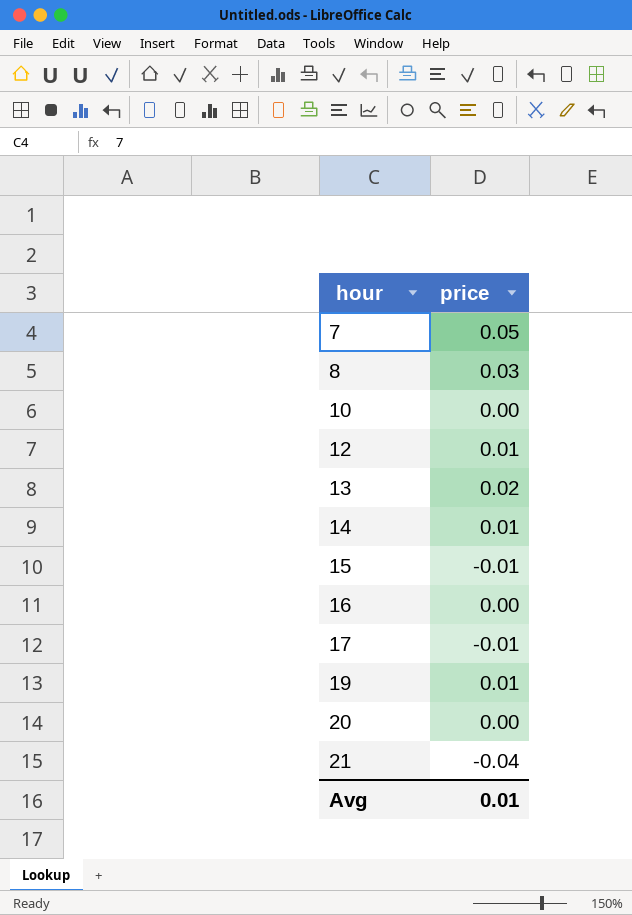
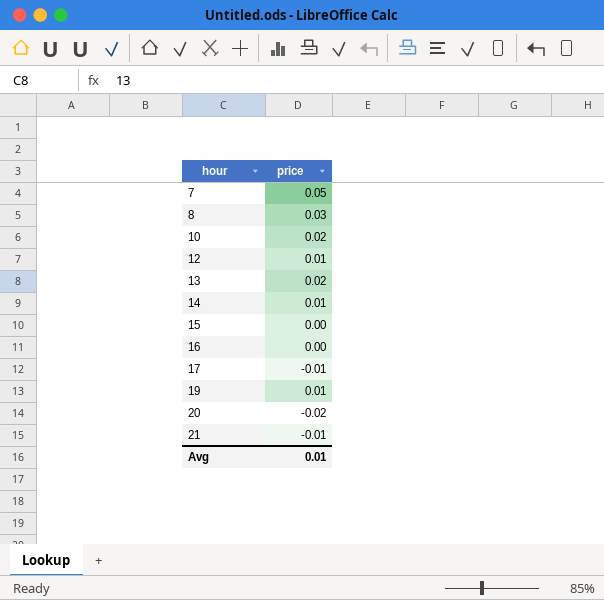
10 | price: 0.00 -> 0.02
15 | price: -0.01 -> 0.00
20 | price: 0.00 -> -0.02
21 | price: -0.04 -> -0.01

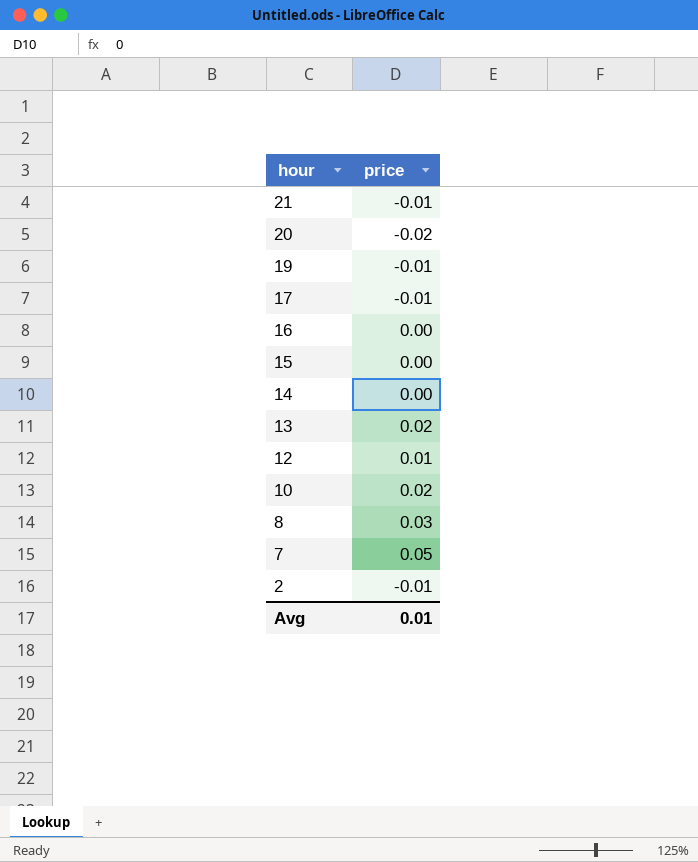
row order: hour ascending -> hour descending
19 | price: 0.01 -> -0.01
14 | price: 0.01 -> 0.00
row 2: none -> -0.01

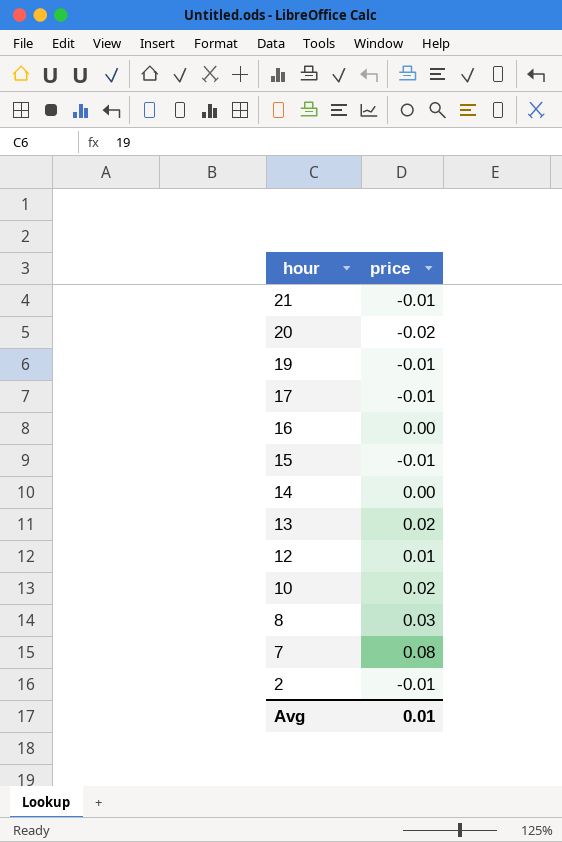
15 | price: 0.00 -> -0.01
7 | price: 0.05 -> 0.08

